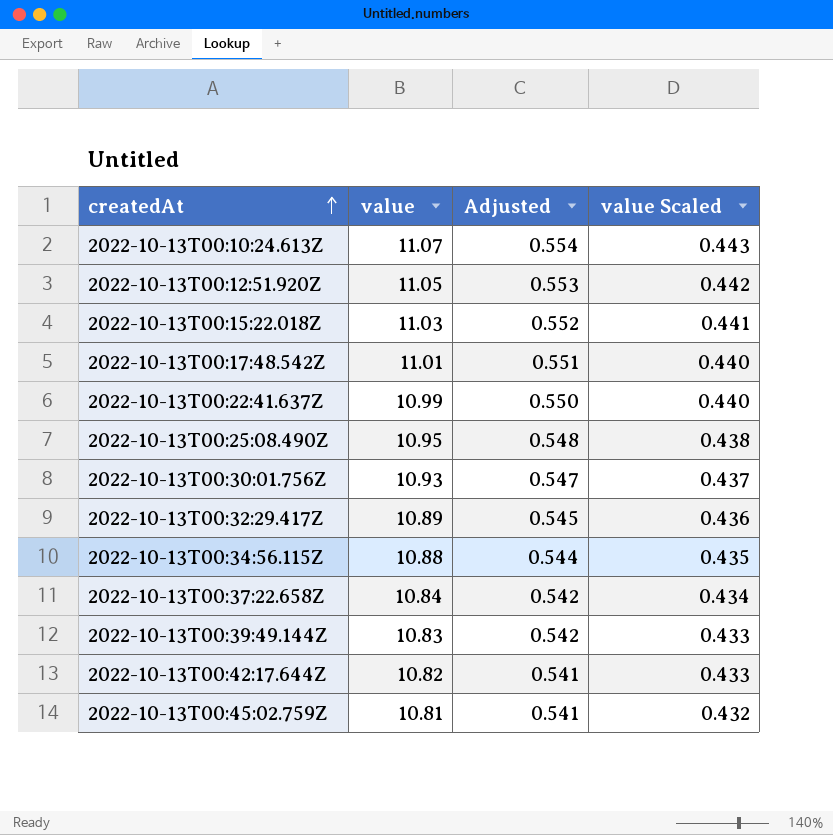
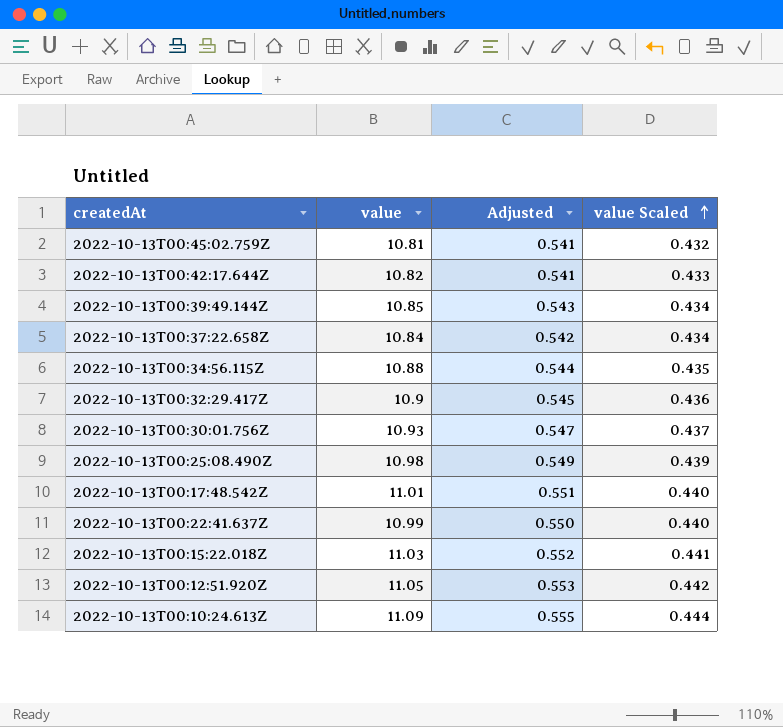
row order: createdAt ascending -> value Scaled ascending
2022-10-13T00:39:49.144Z | value: 10.83 -> 10.85
2022-10-13T00:39:49.144Z | Adjusted: 0.542 -> 0.543
2022-10-13T00:39:49.144Z | value Scaled: 0.433 -> 0.434
2022-10-13T00:32:29.417Z | value: 10.89 -> 10.9
2022-10-13T00:25:08.490Z | value: 10.95 -> 10.98
2022-10-13T00:25:08.490Z | Adjusted: 0.548 -> 0.549
2022-10-13T00:25:08.490Z | value Scaled: 0.438 -> 0.439
2022-10-13T00:10:24.613Z | value: 11.07 -> 11.09
2022-10-13T00:10:24.613Z | Adjusted: 0.554 -> 0.555
2022-10-13T00:10:24.613Z | value Scaled: 0.443 -> 0.444

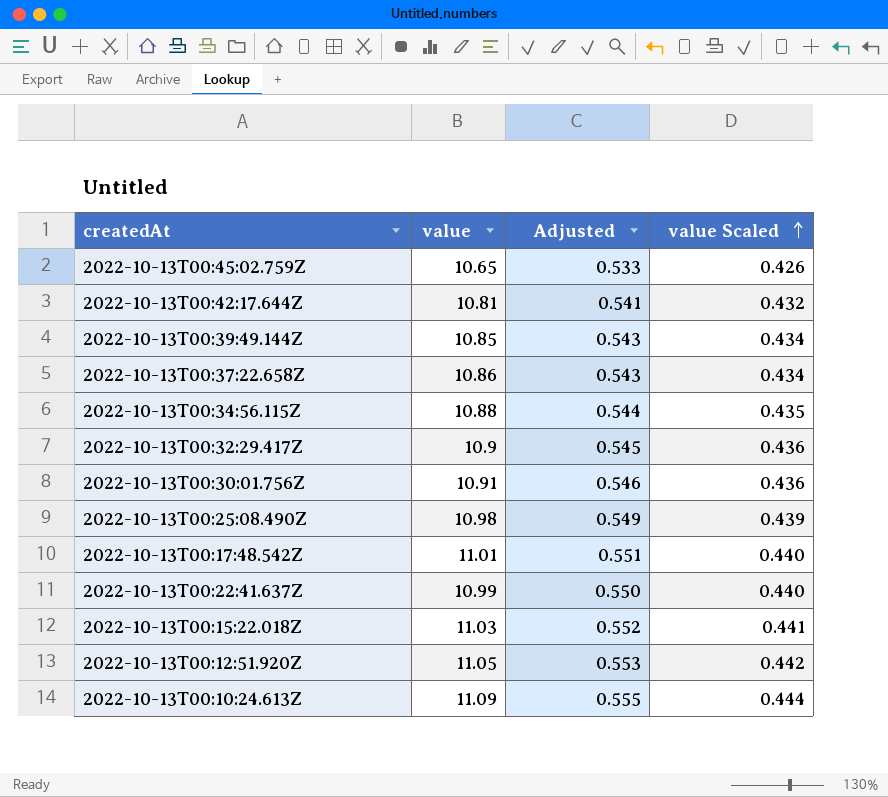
2022-10-13T00:45:02.759Z | value: 10.81 -> 10.65
2022-10-13T00:45:02.759Z | Adjusted: 0.541 -> 0.533
2022-10-13T00:45:02.759Z | value Scaled: 0.432 -> 0.426
2022-10-13T00:42:17.644Z | value: 10.82 -> 10.81
2022-10-13T00:42:17.644Z | value Scaled: 0.433 -> 0.432
2022-10-13T00:37:22.658Z | value: 10.84 -> 10.86
2022-10-13T00:37:22.658Z | Adjusted: 0.542 -> 0.543
2022-10-13T00:30:01.756Z | value: 10.93 -> 10.91
2022-10-13T00:30:01.756Z | Adjusted: 0.547 -> 0.546
2022-10-13T00:30:01.756Z | value Scaled: 0.437 -> 0.436

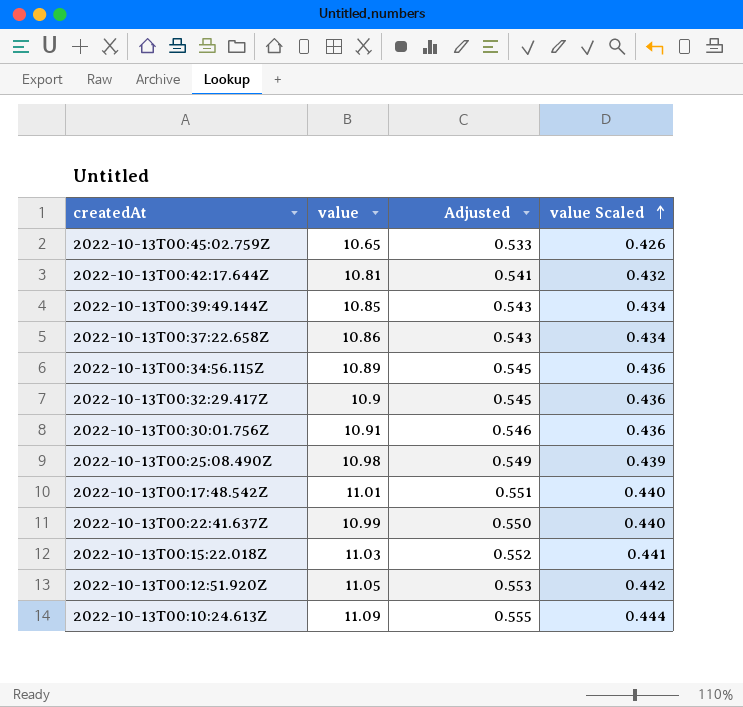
2022-10-13T00:34:56.115Z | value: 10.88 -> 10.89
2022-10-13T00:34:56.115Z | Adjusted: 0.544 -> 0.545
2022-10-13T00:34:56.115Z | value Scaled: 0.435 -> 0.436

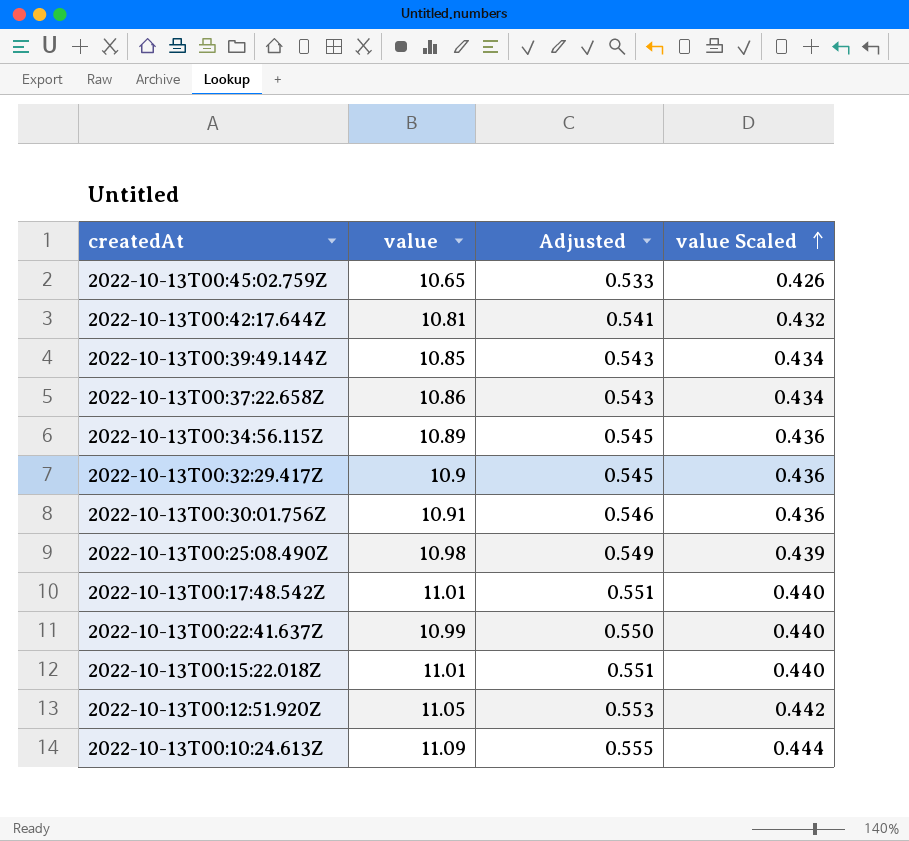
2022-10-13T00:15:22.018Z | value: 11.03 -> 11.01
2022-10-13T00:15:22.018Z | Adjusted: 0.552 -> 0.551
2022-10-13T00:15:22.018Z | value Scaled: 0.441 -> 0.440

